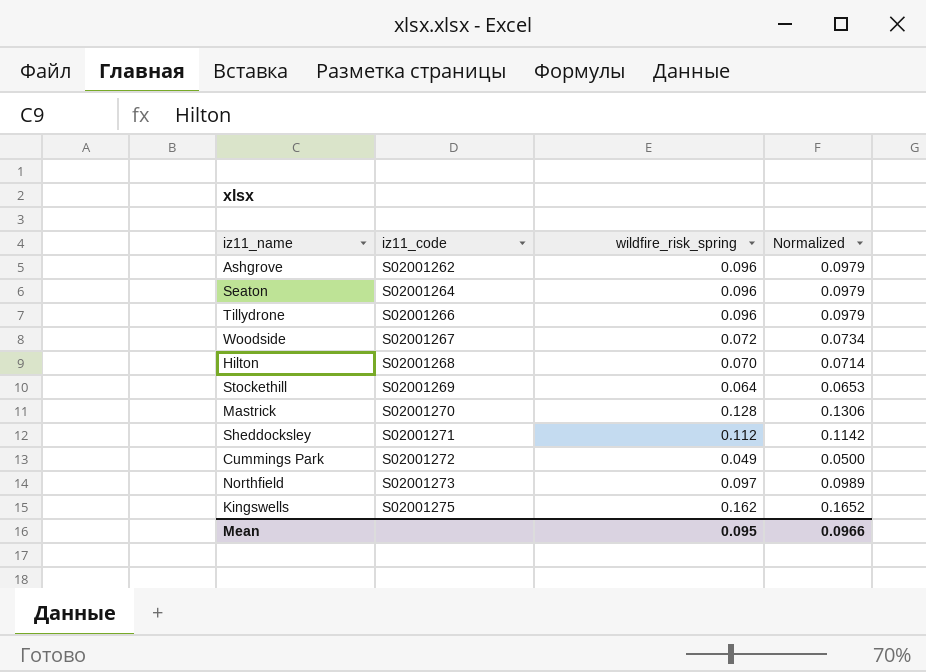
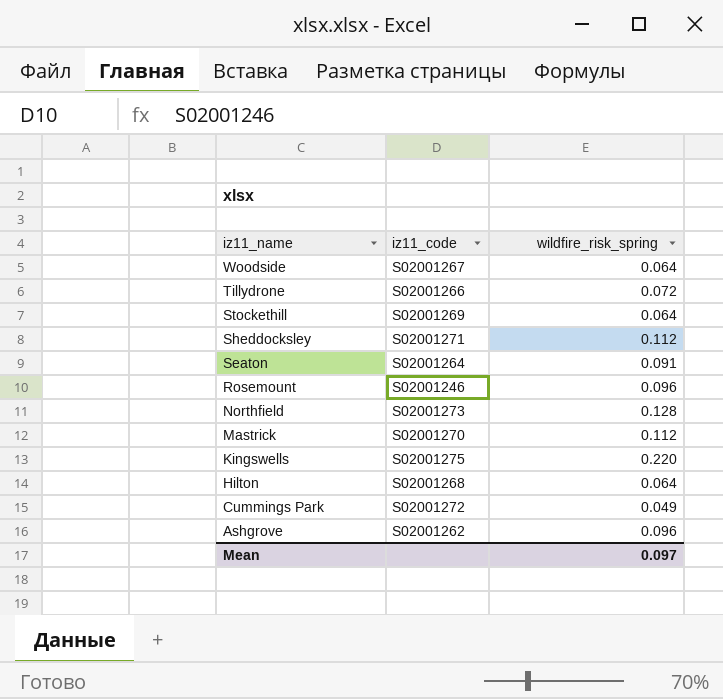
row order: iz11_code ascending -> iz11_name descending
column Normalized | formula: [wildfire_risk_spring] * 1.02 -> none
Woodside | wildfire_risk_spring: 0.072 -> 0.064
Tillydrone | wildfire_risk_spring: 0.096 -> 0.072
Seaton | wildfire_risk_spring: 0.096 -> 0.091
row Rosemount: none -> S02001246 | 0.096
Northfield | wildfire_risk_spring: 0.097 -> 0.128
Mastrick | wildfire_risk_spring: 0.128 -> 0.112
Kingswells | wildfire_risk_spring: 0.162 -> 0.220
Hilton | wildfire_risk_spring: 0.070 -> 0.064
Mean | wildfire_risk_spring: 0.095 -> 0.097

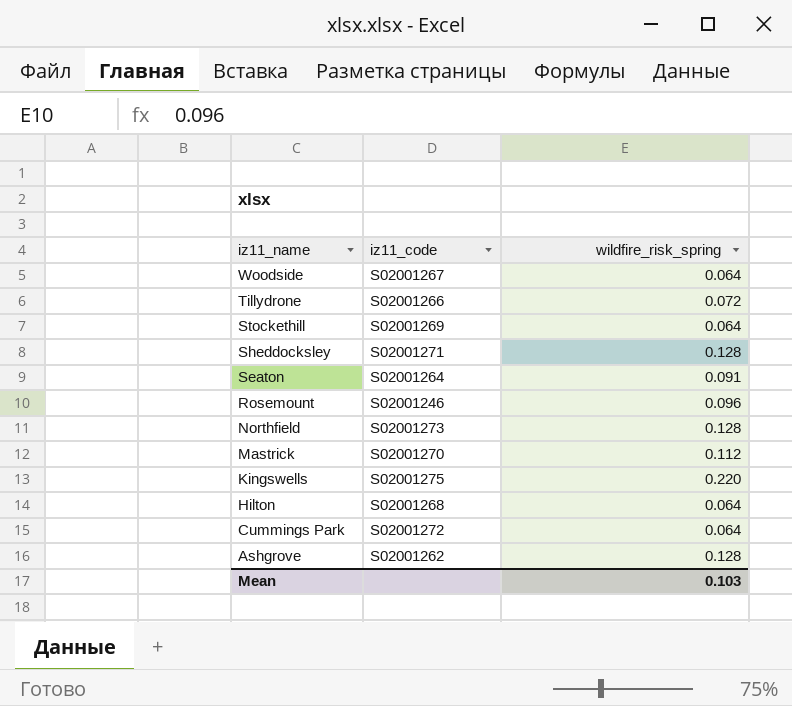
Sheddocksley | wildfire_risk_spring: 0.112 -> 0.128
Cummings Park | wildfire_risk_spring: 0.049 -> 0.064
Ashgrove | wildfire_risk_spring: 0.096 -> 0.128
Mean | wildfire_risk_spring: 0.097 -> 0.103

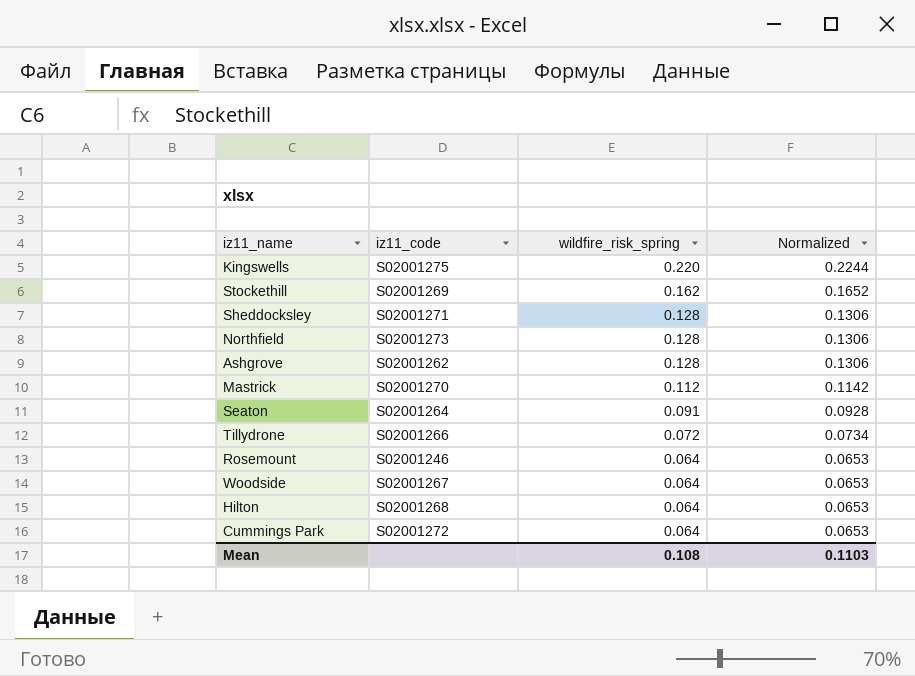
row order: iz11_name descending -> wildfire_risk_spring descending
column Normalized | formula: none -> [wildfire_risk_spring] * 1.02
Stockethill | wildfire_risk_spring: 0.064 -> 0.162
Rosemount | wildfire_risk_spring: 0.096 -> 0.064
Mean | wildfire_risk_spring: 0.103 -> 0.108

